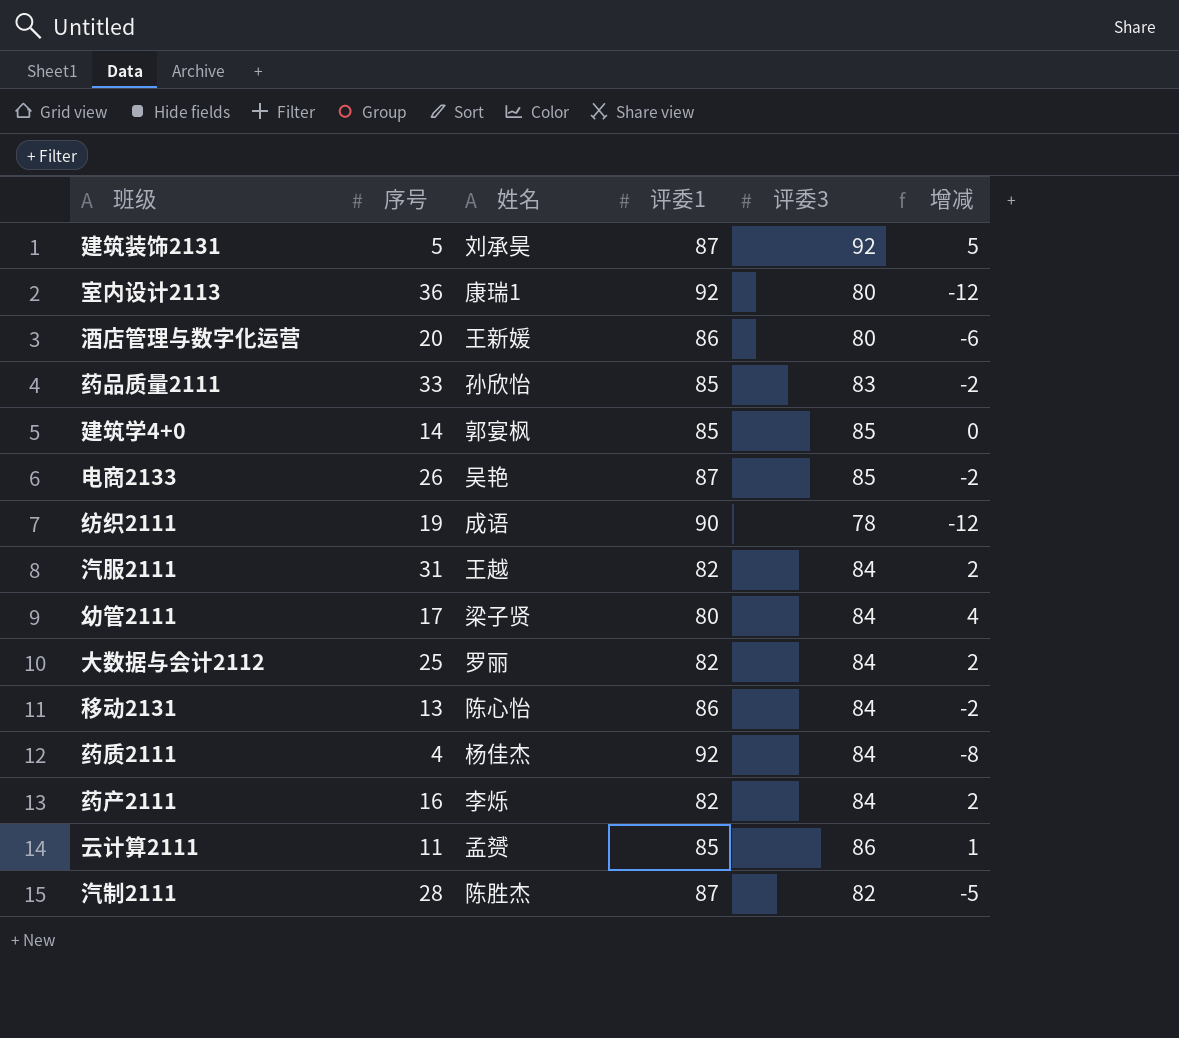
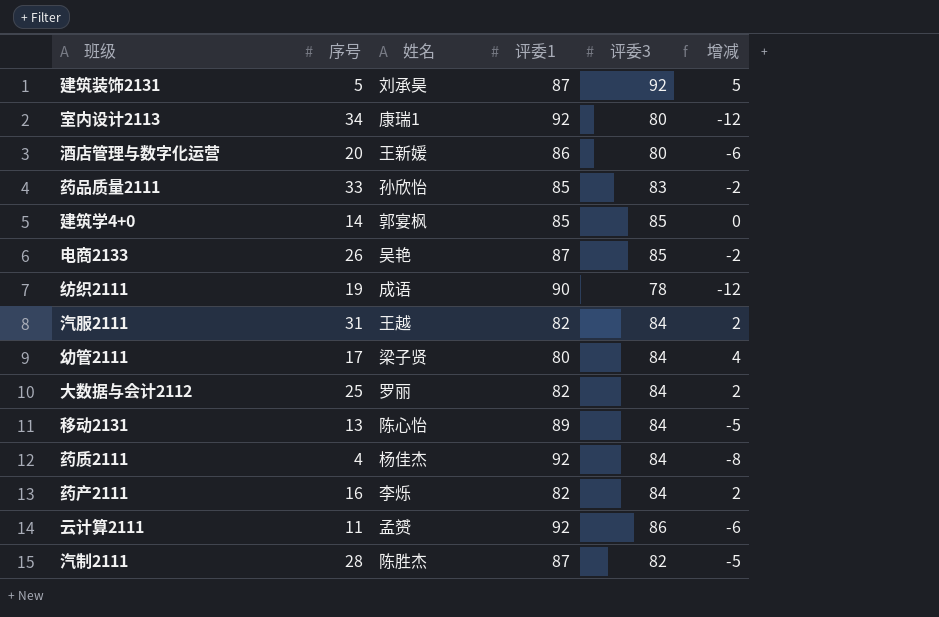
室内设计2113 | 序号: 36 -> 34
移动2131 | 评委1: 86 -> 89
移动2131 | 增减: -2 -> -5
云计算2111 | 评委1: 85 -> 92
云计算2111 | 增减: 1 -> -6

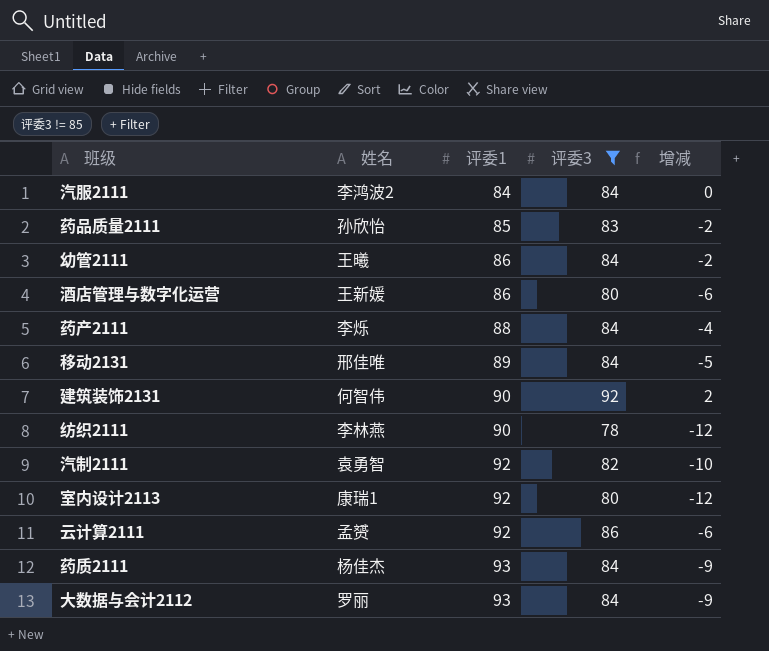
filter: none -> 评委3 != 85
row order: none -> 评委1 ascending
column 序号 | position: 2 -> none
汽服2111 | 姓名: 王越 -> 李鸿波2
汽服2111 | 评委1: 82 -> 84
汽服2111 | 增减: 2 -> 0
幼管2111 | 姓名: 梁子贤 -> 王曦
幼管2111 | 评委1: 80 -> 86
幼管2111 | 增减: 4 -> -2
药产2111 | 评委1: 82 -> 88
药产2111 | 增减: 2 -> -4
移动2131 | 姓名: 陈心怡 -> 邢佳唯
建筑装饰2131 | 姓名: 刘承昊 -> 何智伟
建筑装饰2131 | 评委1: 87 -> 90
建筑装饰2131 | 增减: 5 -> 2
纺织2111 | 姓名: 成语 -> 李林燕
汽制2111 | 姓名: 陈胜杰 -> 袁勇智
汽制2111 | 评委1: 87 -> 92
汽制2111 | 增减: -5 -> -10
药质2111 | 评委1: 92 -> 93
药质2111 | 增减: -8 -> -9
大数据与会计2112 | 评委1: 82 -> 93
大数据与会计2112 | 增减: 2 -> -9

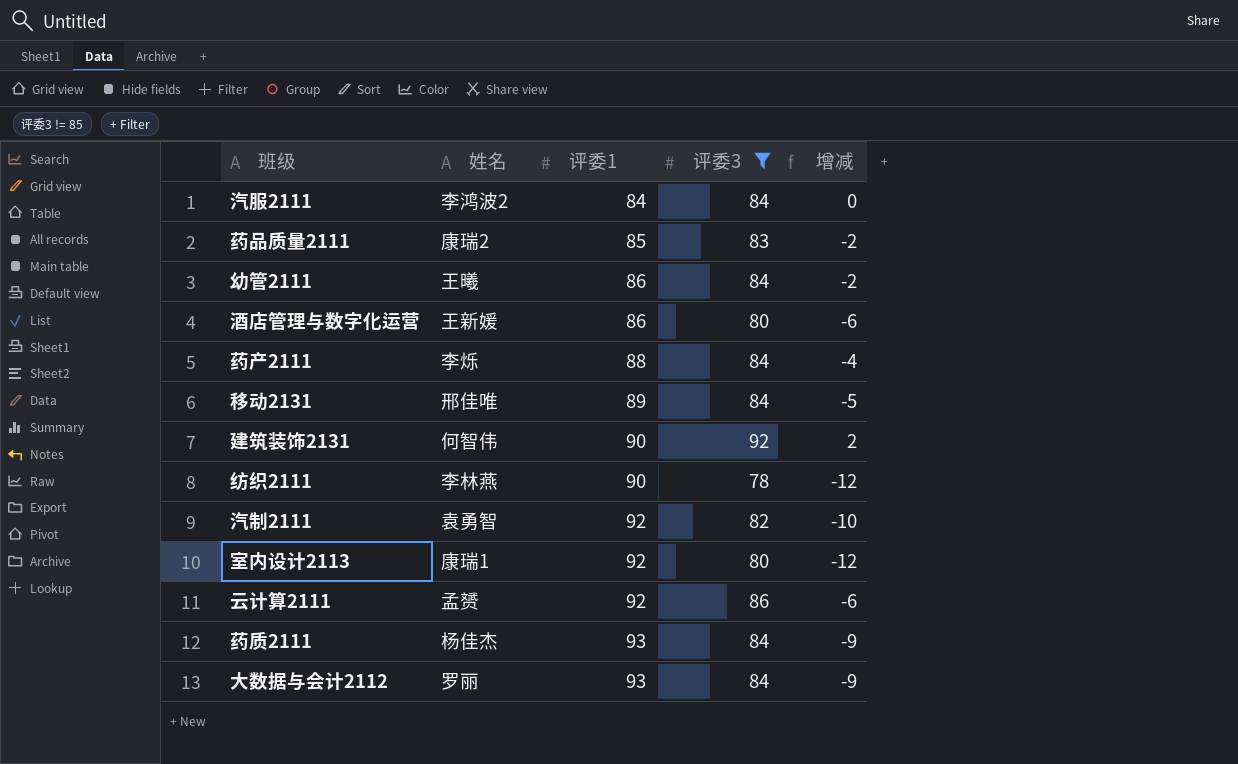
药品质量2111 | 姓名: 孙欣怡 -> 康瑞2

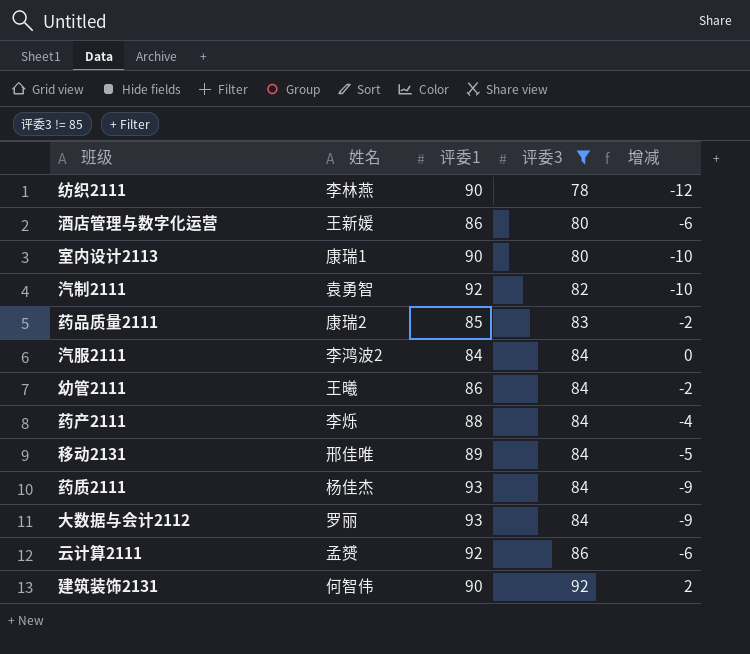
row order: 评委1 ascending -> 评委3 ascending
室内设计2113 | 评委1: 92 -> 90
室内设计2113 | 增减: -12 -> -10

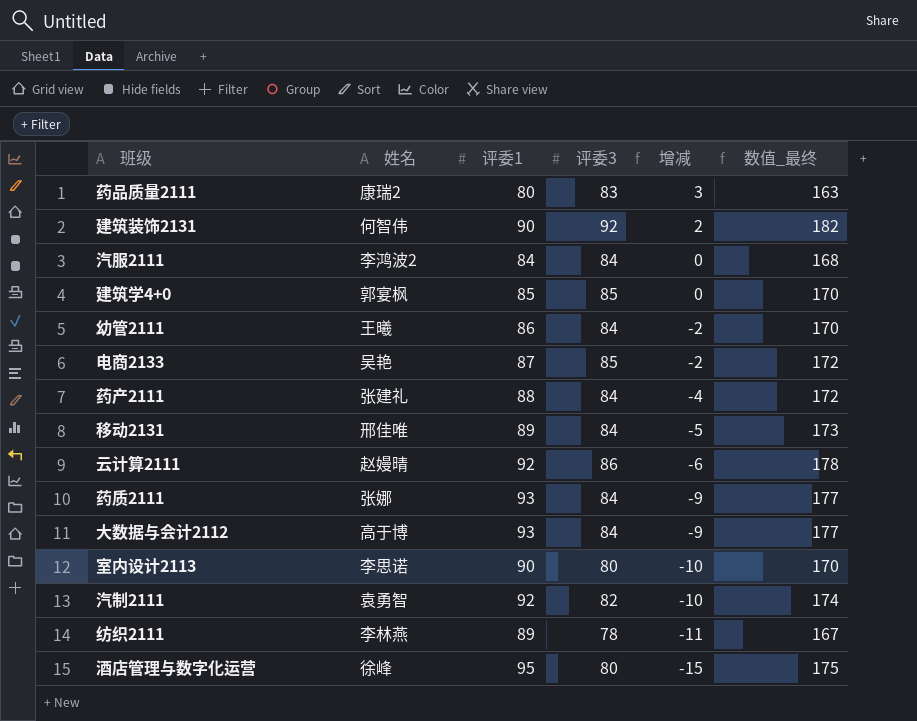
filter: 评委3 != 85 -> none
row order: 评委3 ascending -> 增减 descending
column 数值_最终 | formula: none -> [评委1] + [评委3]
药品质量2111 | 评委1: 85 -> 80
药品质量2111 | 增减: -2 -> 3
药产2111 | 姓名: 李烁 -> 张建礼
云计算2111 | 姓名: 孟赟 -> 赵嫚晴
药质2111 | 姓名: 杨佳杰 -> 张娜
大数据与会计2112 | 姓名: 罗丽 -> 高于博
室内设计2113 | 姓名: 康瑞1 -> 李思诺
纺织2111 | 评委1: 90 -> 89
纺织2111 | 增减: -12 -> -11
酒店管理与数字化运营 | 姓名: 王新媛 -> 徐峰
酒店管理与数字化运营 | 评委1: 86 -> 95
酒店管理与数字化运营 | 增减: -6 -> -15

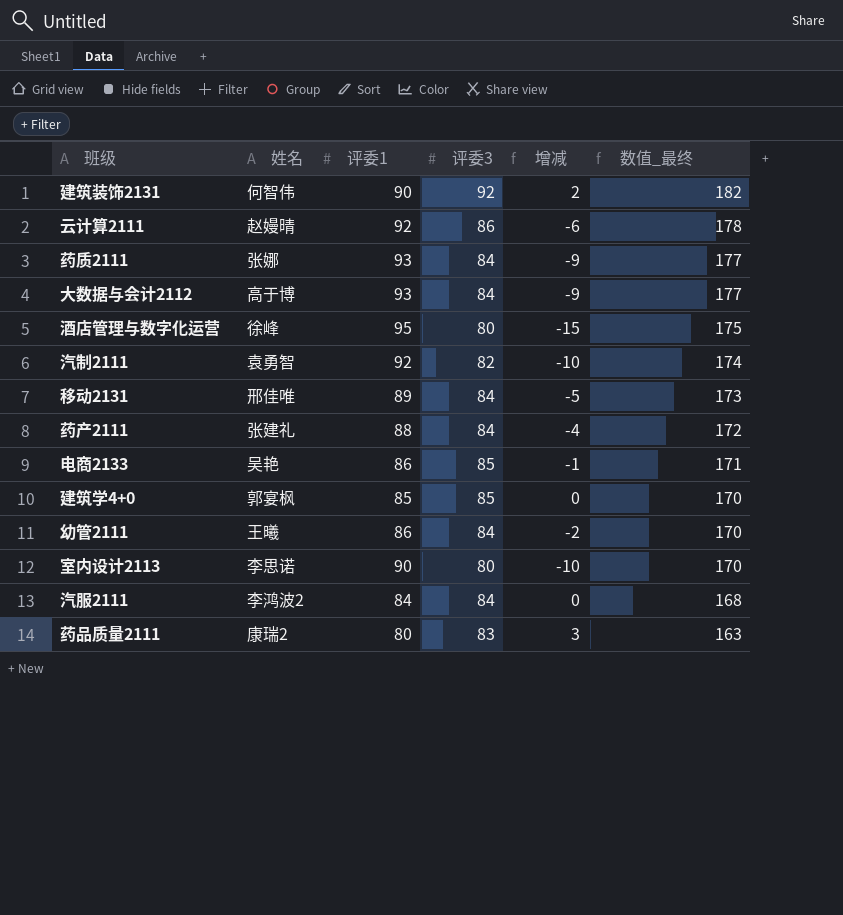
row order: 增减 descending -> 数值_最终 descending
row 纺织2111: 李林燕 | 89 | 78 | -11 | 167 -> none
电商2133 | 评委1: 87 -> 86
电商2133 | 增减: -2 -> -1
电商2133 | 数值_最终: 172 -> 171

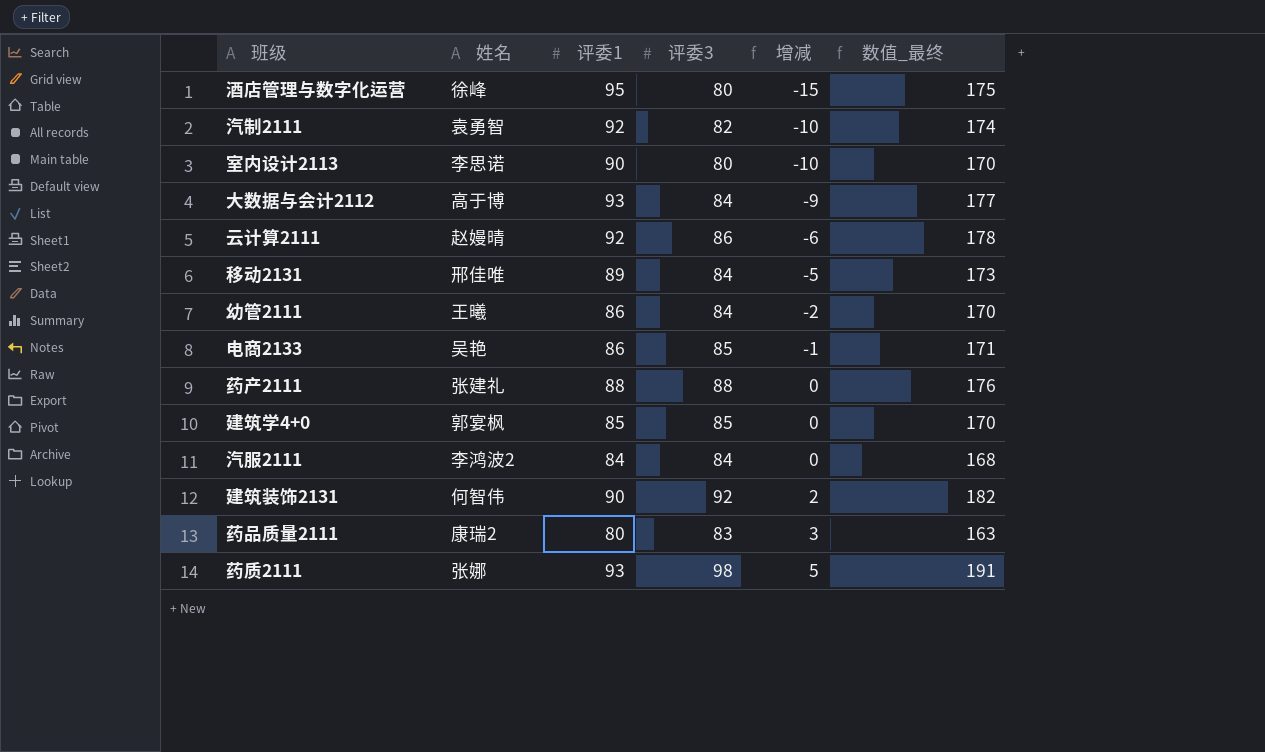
row order: 数值_最终 descending -> 增减 ascending
药产2111 | 评委3: 84 -> 88
药产2111 | 增减: -4 -> 0
药产2111 | 数值_最终: 172 -> 176
药质2111 | 评委3: 84 -> 98
药质2111 | 增减: -9 -> 5
药质2111 | 数值_最终: 177 -> 191

